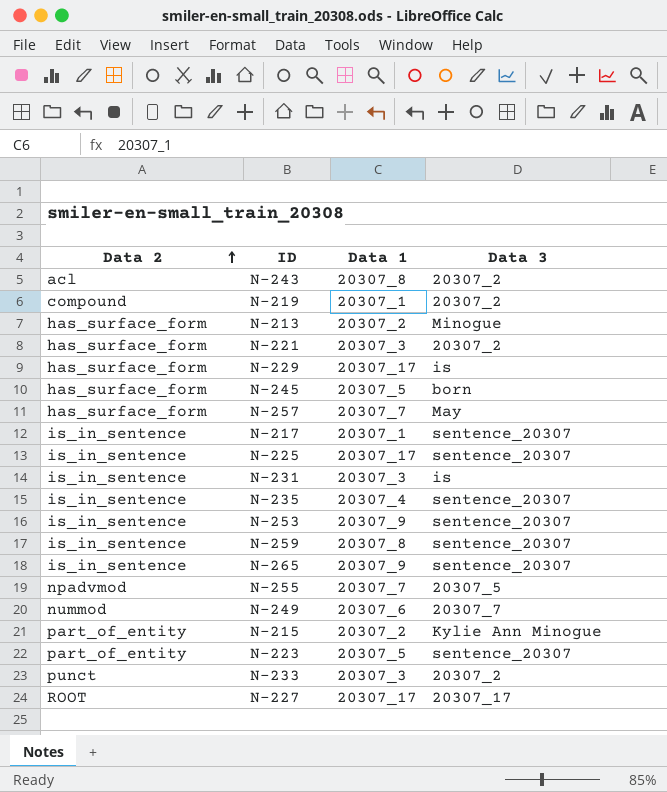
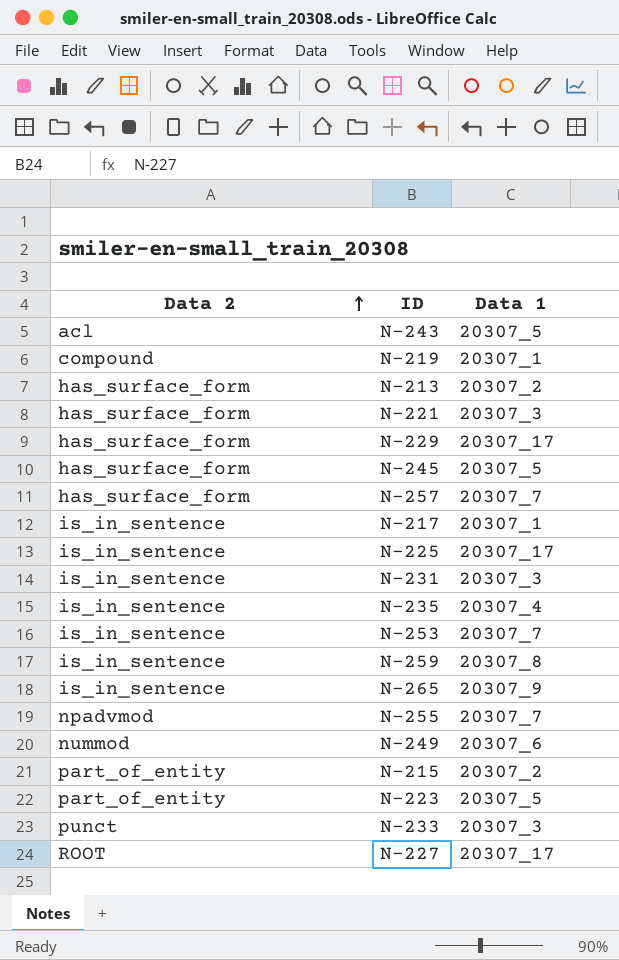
column Data 3 | position: 4 -> none
N-243 | Data 1: 20307_8 -> 20307_5
N-253 | Data 1: 20307_9 -> 20307_7

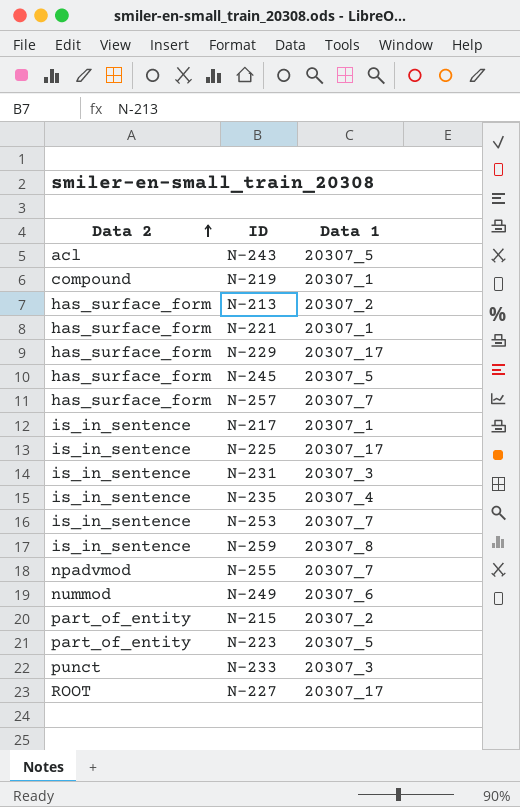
row N-265: is_in_sentence | 20307_9 -> none
N-221 | Data 1: 20307_3 -> 20307_1

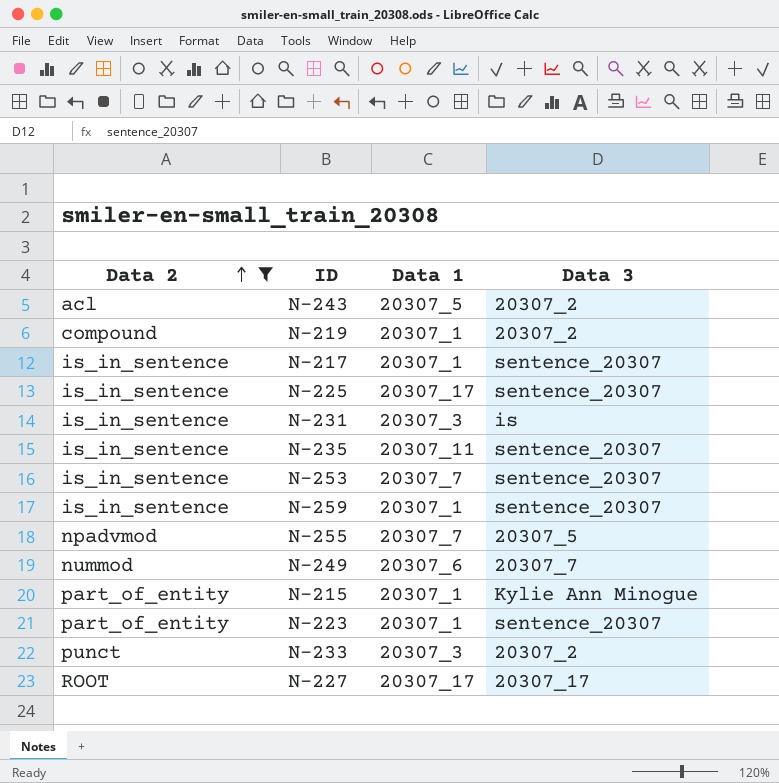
filter: none -> Data 2 != has_surface_form
column Data 3 | position: none -> 4
N-235 | Data 1: 20307_4 -> 20307_11
N-259 | Data 1: 20307_8 -> 20307_1
N-215 | Data 1: 20307_2 -> 20307_1
N-223 | Data 1: 20307_5 -> 20307_1

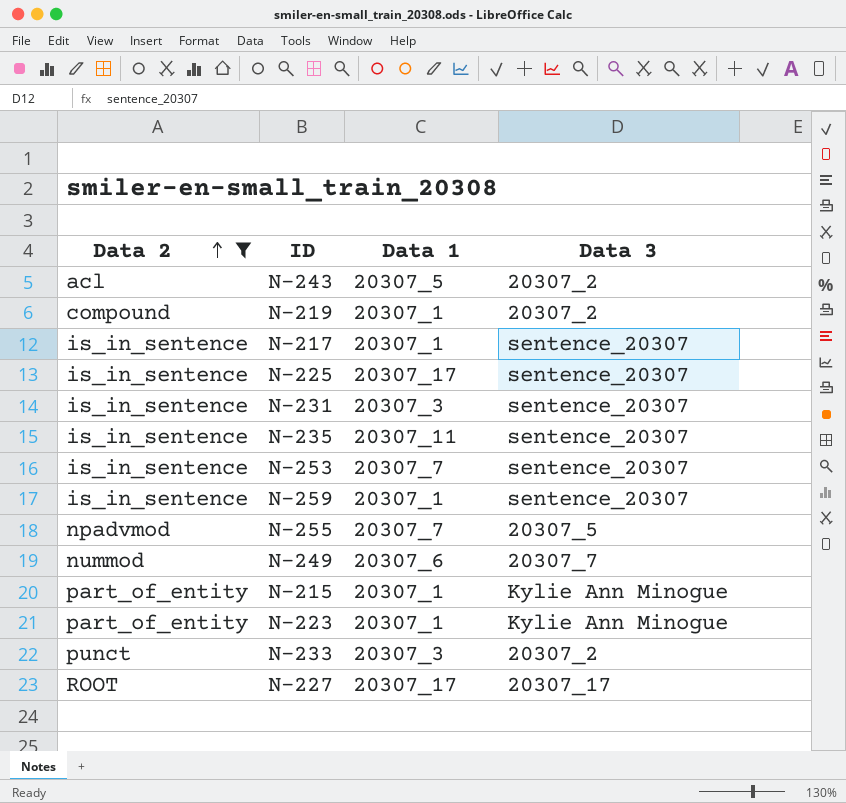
N-231 | Data 3: is -> sentence_20307
N-223 | Data 3: sentence_20307 -> Kylie Ann Minogue

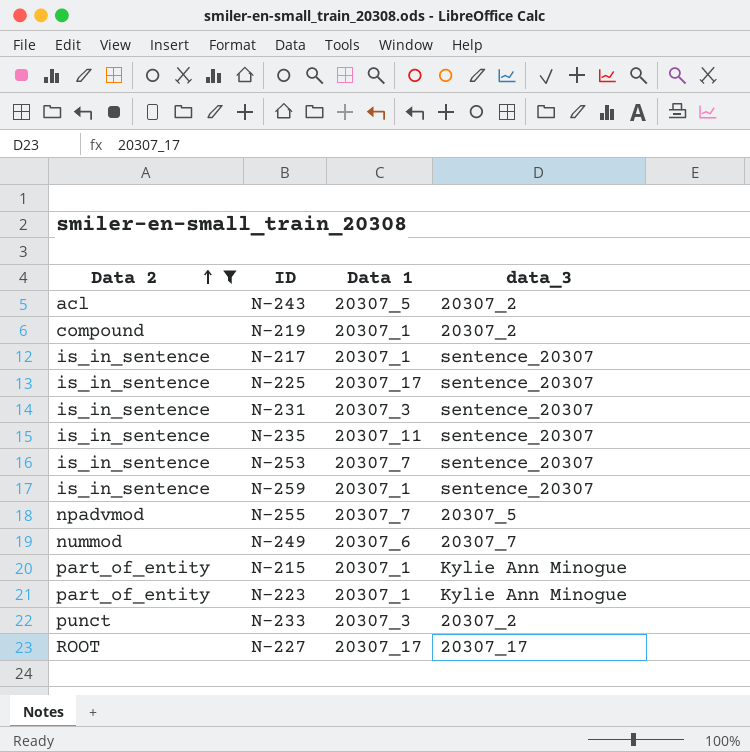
column name: Data 3 -> data_3

